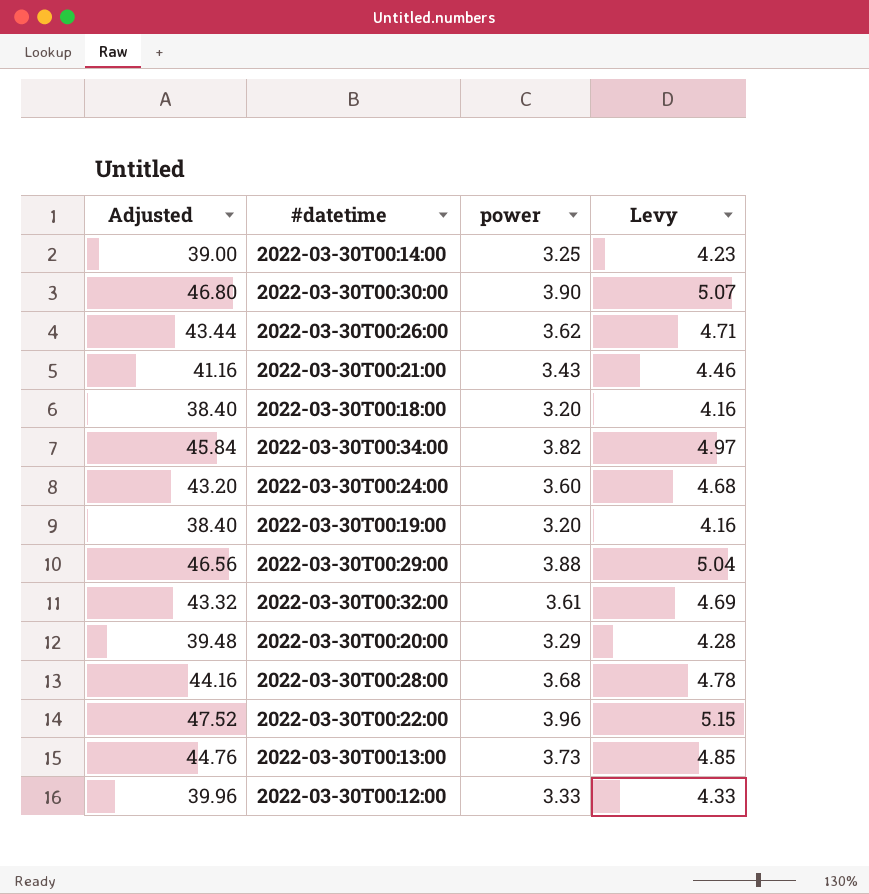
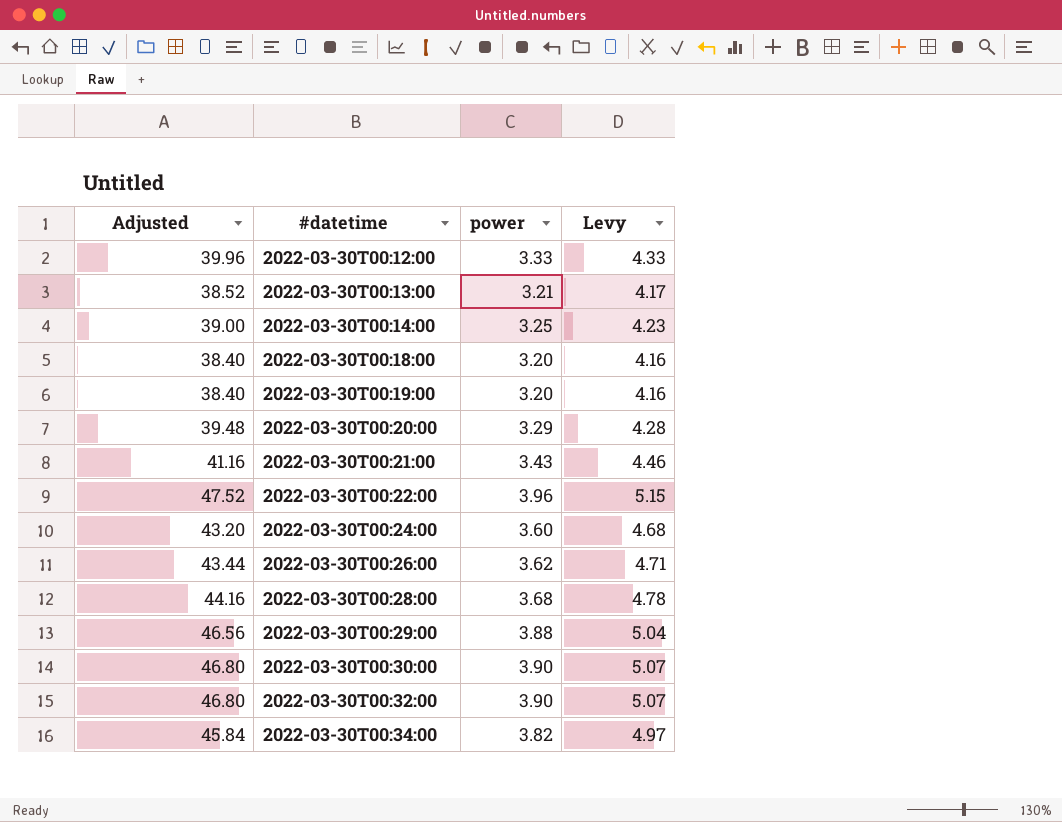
row order: none -> #datetime ascending
2022-03-30T00:13:00 | Adjusted: 44.76 -> 38.52
2022-03-30T00:13:00 | power: 3.73 -> 3.21
2022-03-30T00:13:00 | Levy: 4.85 -> 4.17
2022-03-30T00:32:00 | Adjusted: 43.32 -> 46.80
2022-03-30T00:32:00 | power: 3.61 -> 3.90
2022-03-30T00:32:00 | Levy: 4.69 -> 5.07

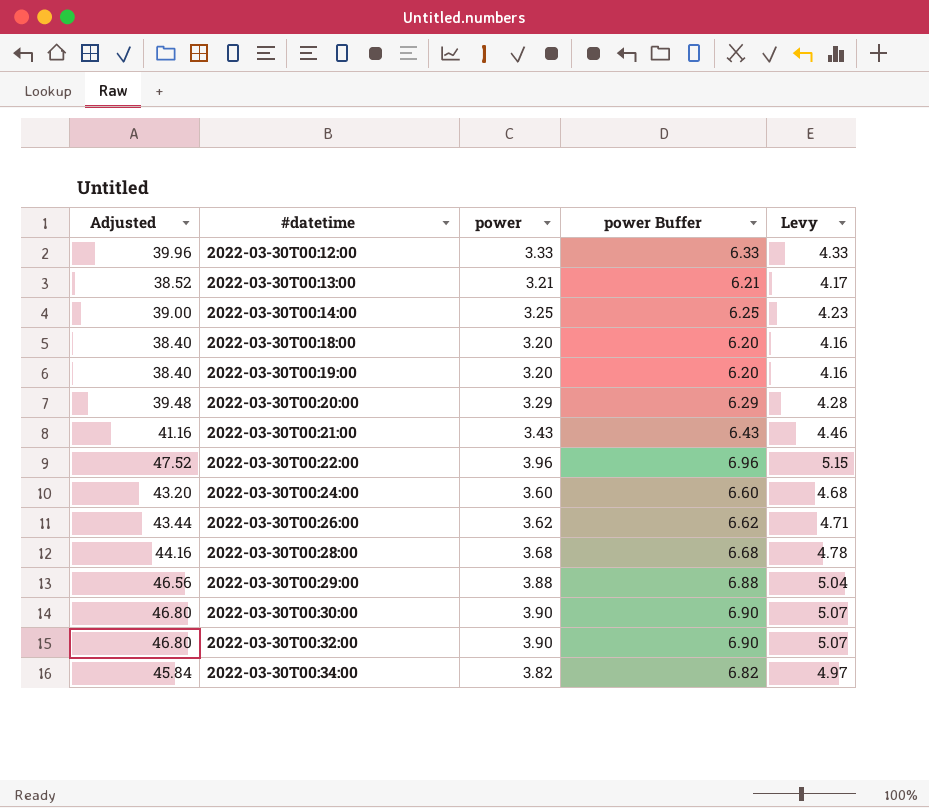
column power Buffer | formula: none -> [power] + 3

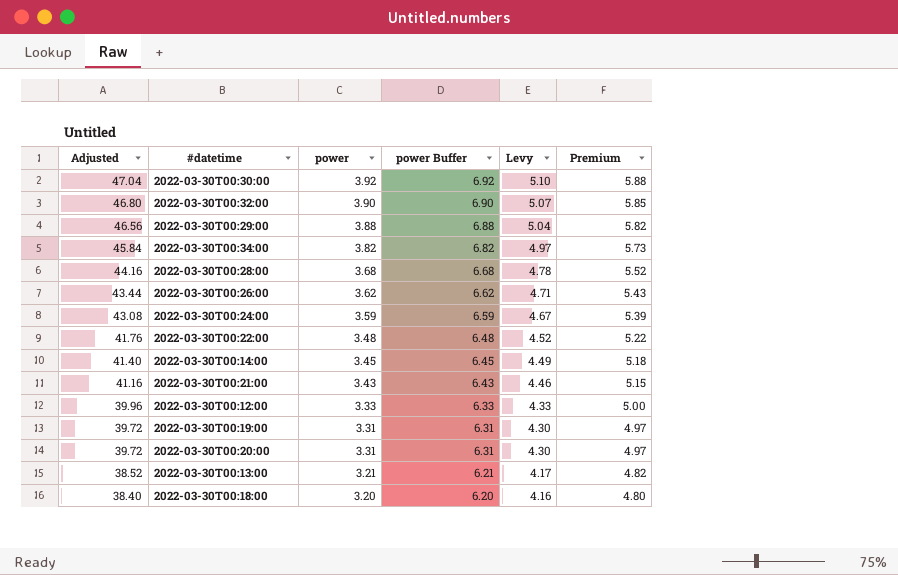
row order: #datetime ascending -> Adjusted descending
column Premium | formula: none -> [power] * 1.5
2022-03-30T00:30:00 | Adjusted: 46.80 -> 47.04
2022-03-30T00:30:00 | power: 3.90 -> 3.92
2022-03-30T00:30:00 | power Buffer: 6.90 -> 6.92
2022-03-30T00:30:00 | Levy: 5.07 -> 5.10
2022-03-30T00:24:00 | Adjusted: 43.20 -> 43.08
2022-03-30T00:24:00 | power: 3.60 -> 3.59
2022-03-30T00:24:00 | power Buffer: 6.60 -> 6.59
2022-03-30T00:24:00 | Levy: 4.68 -> 4.67
2022-03-30T00:22:00 | Adjusted: 47.52 -> 41.76
2022-03-30T00:22:00 | power: 3.96 -> 3.48
2022-03-30T00:22:00 | power Buffer: 6.96 -> 6.48
2022-03-30T00:22:00 | Levy: 5.15 -> 4.52
2022-03-30T00:14:00 | Adjusted: 39.00 -> 41.40
2022-03-30T00:14:00 | power: 3.25 -> 3.45
2022-03-30T00:14:00 | power Buffer: 6.25 -> 6.45
2022-03-30T00:14:00 | Levy: 4.23 -> 4.49
2022-03-30T00:19:00 | Adjusted: 38.40 -> 39.72
2022-03-30T00:19:00 | power: 3.20 -> 3.31
2022-03-30T00:19:00 | power Buffer: 6.20 -> 6.31
2022-03-30T00:19:00 | Levy: 4.16 -> 4.30
2022-03-30T00:20:00 | Adjusted: 39.48 -> 39.72
2022-03-30T00:20:00 | power: 3.29 -> 3.31
2022-03-30T00:20:00 | power Buffer: 6.29 -> 6.31
2022-03-30T00:20:00 | Levy: 4.28 -> 4.30

